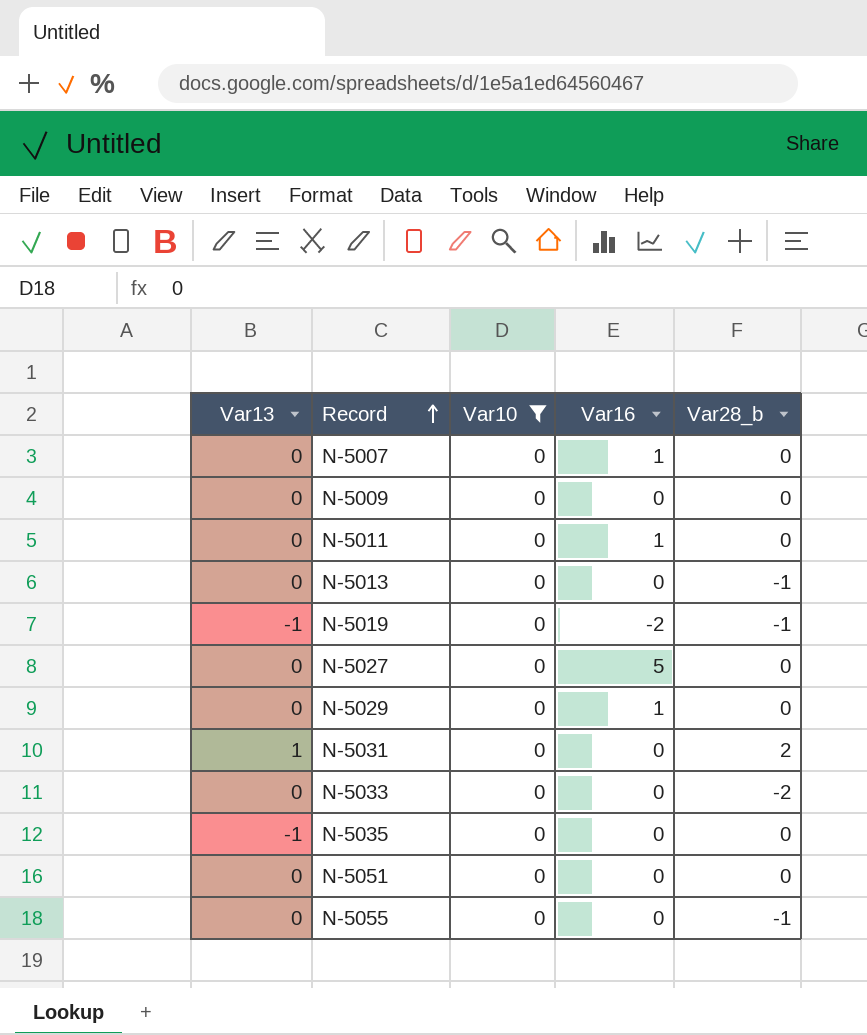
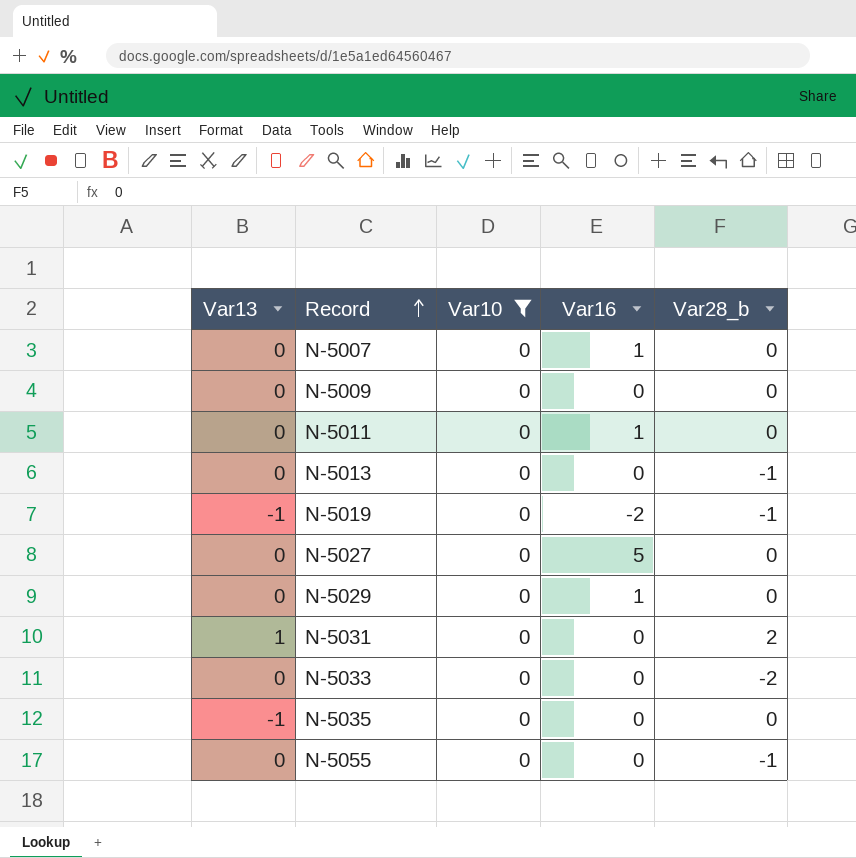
row N-5051: 0 | 0 | 0 | 0 -> none

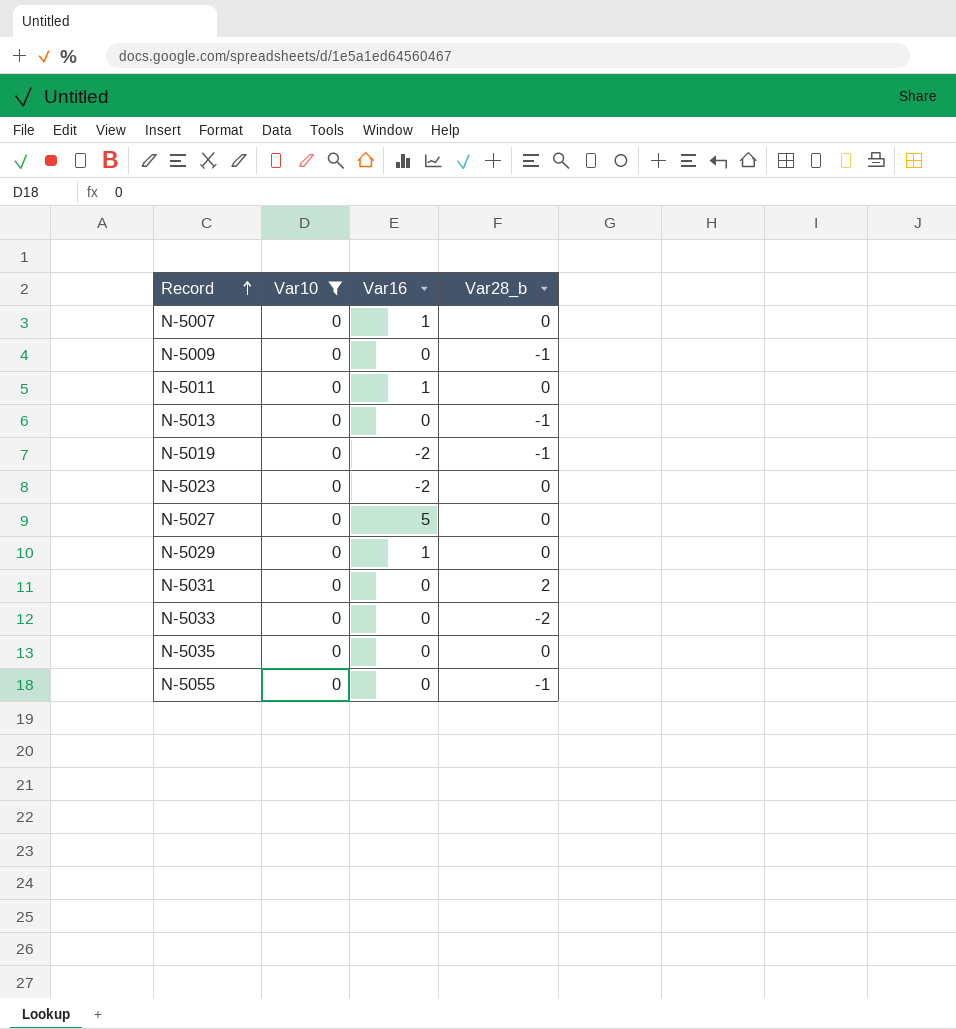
column Var13 | position: 1 -> none
N-5009 | Var28_b: 0 -> -1
row N-5023: none -> 0 | -2 | 0

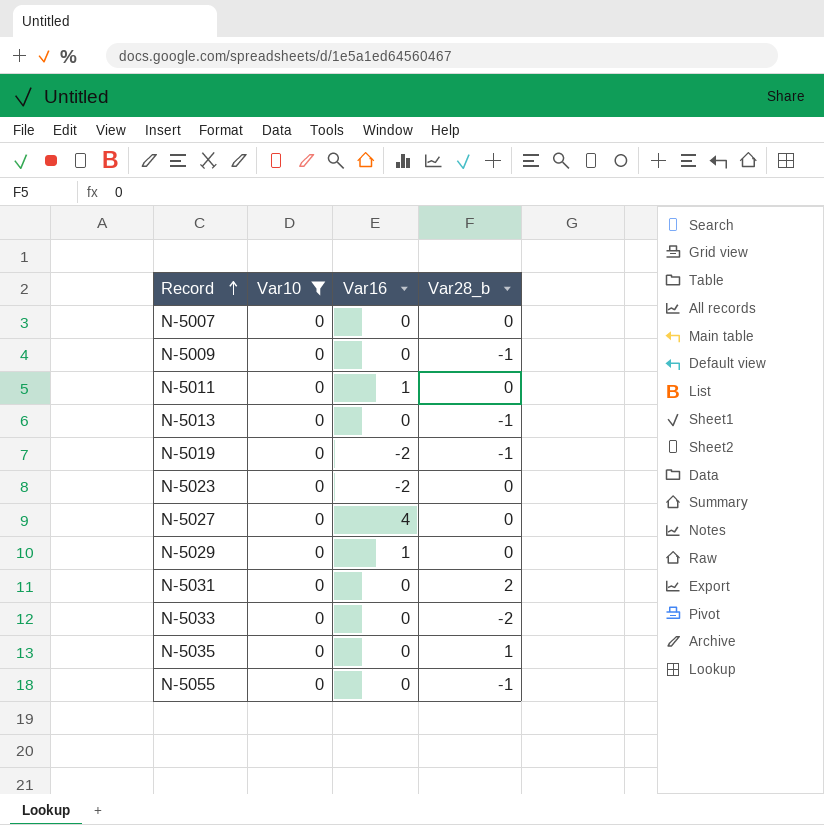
N-5007 | Var16: 1 -> 0
N-5027 | Var16: 5 -> 4
N-5035 | Var28_b: 0 -> 1

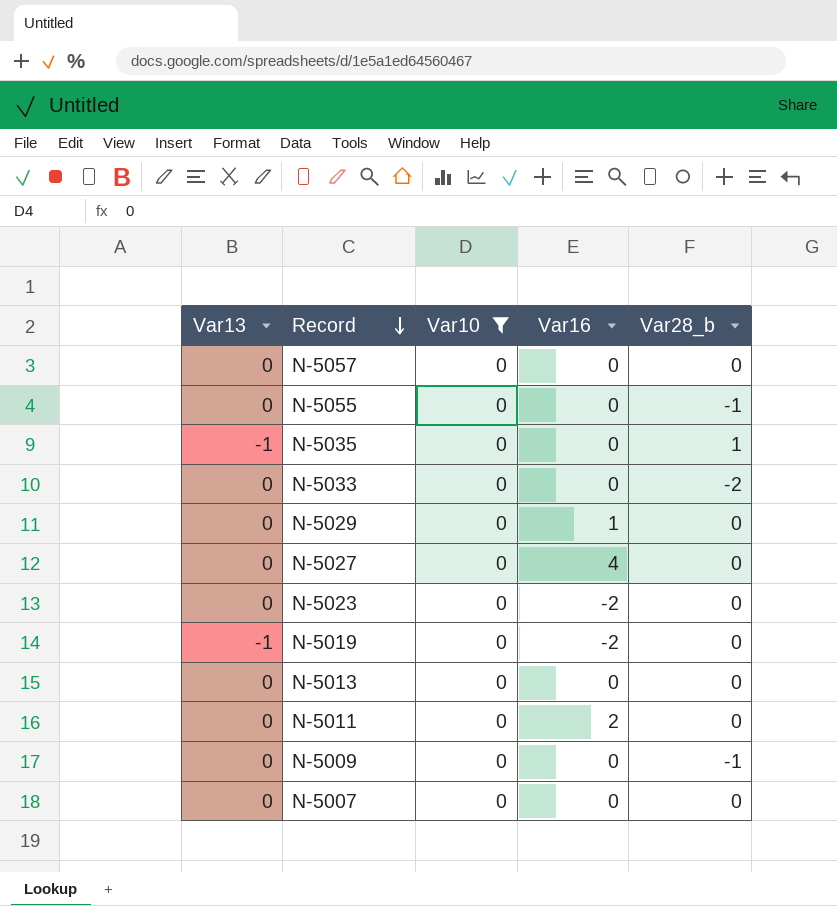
row order: Record ascending -> Record descending
column Var13 | position: none -> 1
row N-5031: 0 | 0 | 2 -> none
row N-5057: none -> 0 | 0 | 0 | 0
N-5019 | Var28_b: -1 -> 0
N-5013 | Var28_b: -1 -> 0
N-5011 | Var16: 1 -> 2

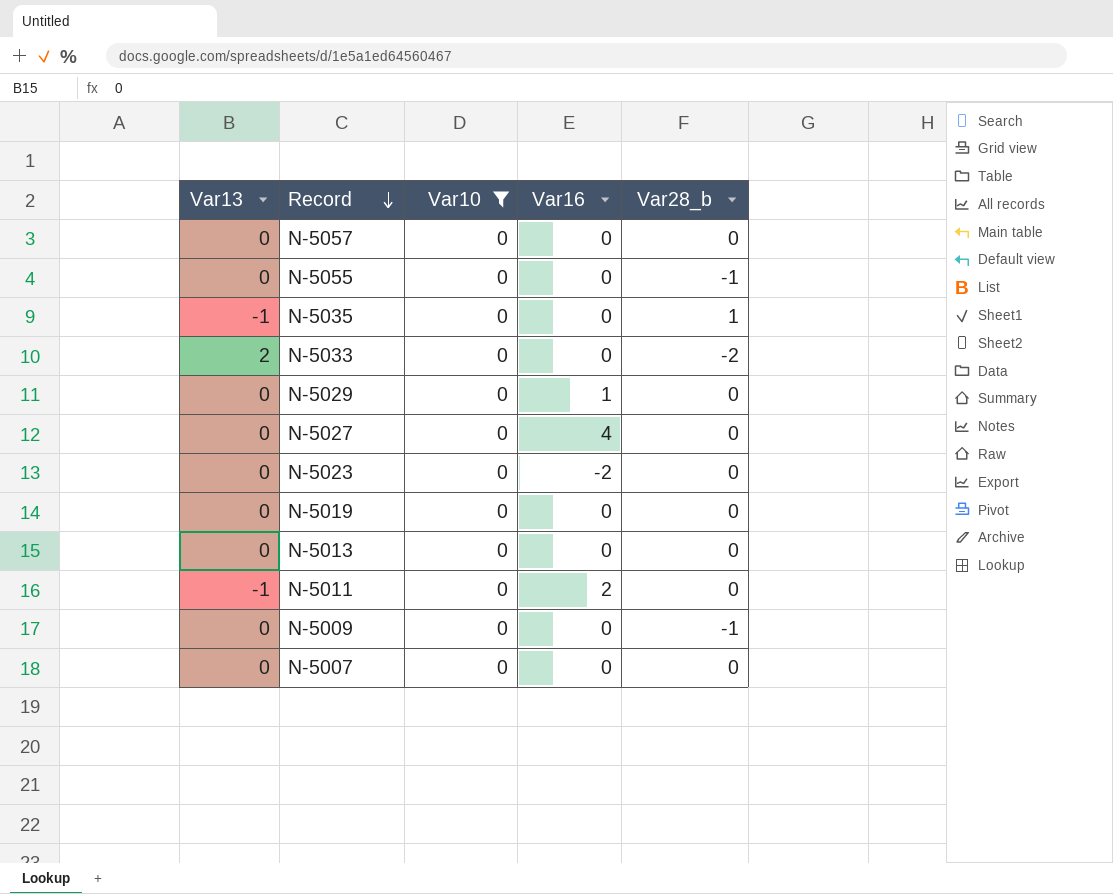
N-5033 | Var13: 0 -> 2
N-5019 | Var13: -1 -> 0
N-5019 | Var16: -2 -> 0
N-5011 | Var13: 0 -> -1

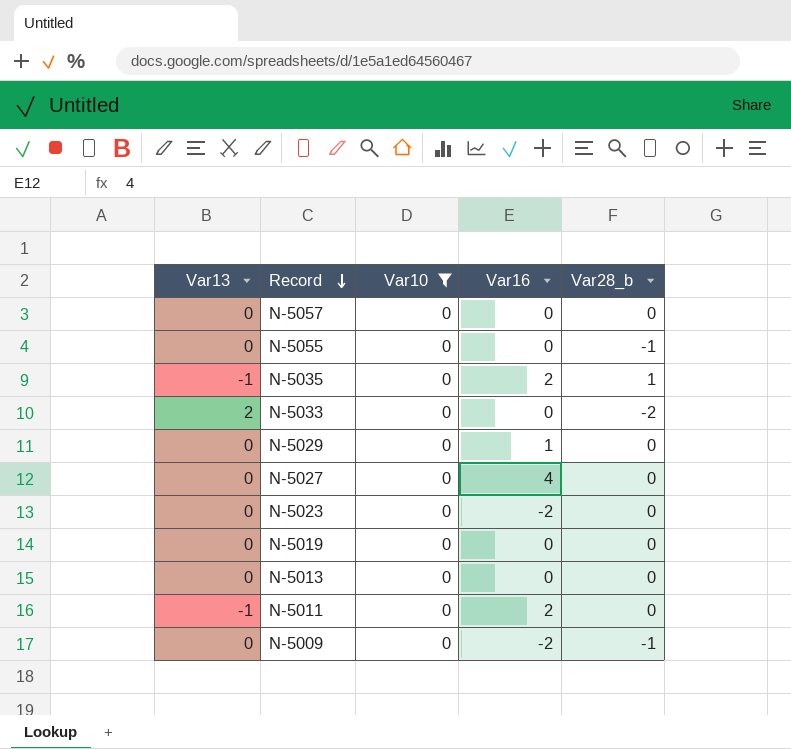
row N-5007: 0 | 0 | 0 | 0 -> none
N-5035 | Var16: 0 -> 2
N-5009 | Var16: 0 -> -2

